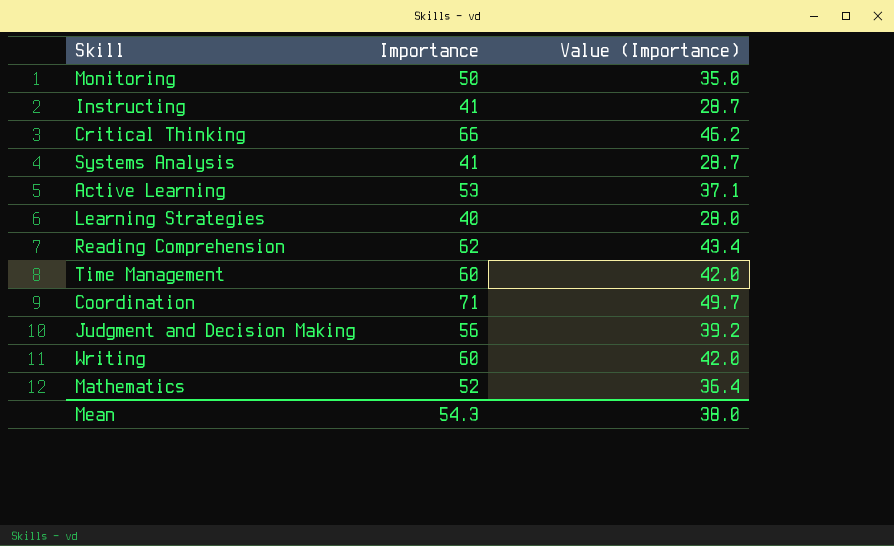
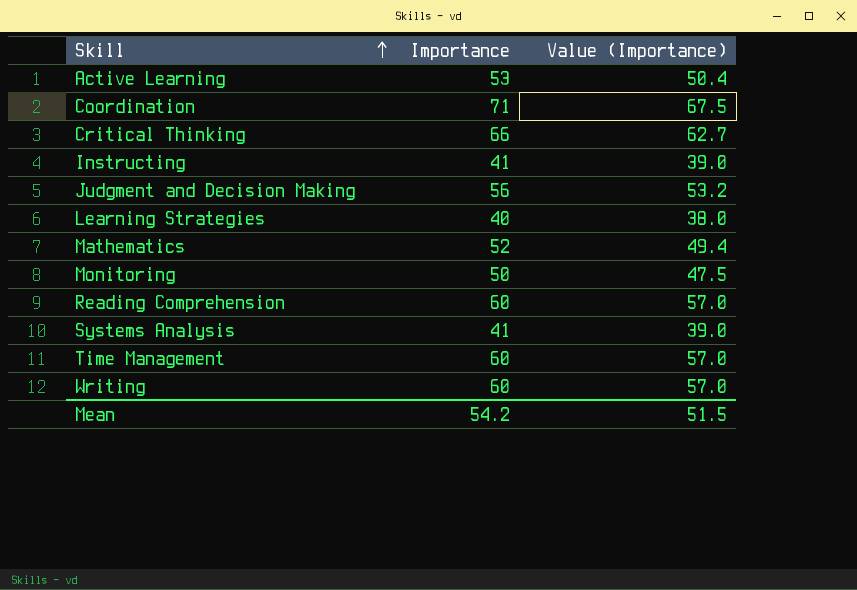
row order: none -> Skill ascending
column Value (Importance) | formula: [Importance] * 0.7 -> [Importance] * 0.95
Reading Comprehension | Importance: 62 -> 60
Mean | Importance: 54.3 -> 54.2
Mean | Value (Importance): 38.0 -> 51.5

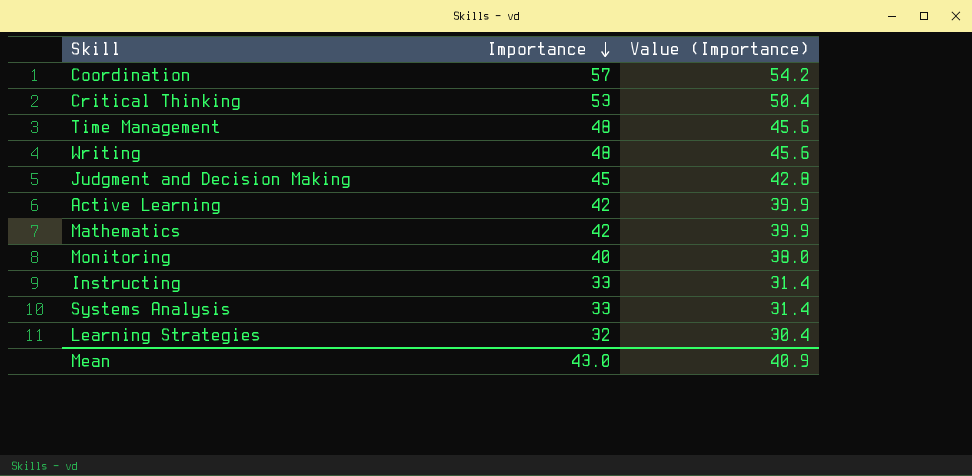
row order: Skill ascending -> Importance descending
row Reading Comprehension: 60 | 57.0 -> none
Coordination | Importance: 71 -> 57
Coordination | Value (Importance): 67.5 -> 54.2
Critical Thinking | Importance: 66 -> 53
Critical Thinking | Value (Importance): 62.7 -> 50.4
Time Management | Importance: 60 -> 48
Time Management | Value (Importance): 57.0 -> 45.6
Writing | Importance: 60 -> 48
Writing | Value (Importance): 57.0 -> 45.6
Judgment and Decision Making | Importance: 56 -> 45
Judgment and Decision Making | Value (Importance): 53.2 -> 42.8
Active Learning | Importance: 53 -> 42
Active Learning | Value (Importance): 50.4 -> 39.9
Mathematics | Importance: 52 -> 42
Mathematics | Value (Importance): 49.4 -> 39.9
Monitoring | Importance: 50 -> 40
Monitoring | Value (Importance): 47.5 -> 38.0
Instructing | Importance: 41 -> 33
Instructing | Value (Importance): 39.0 -> 31.4
Systems Analysis | Importance: 41 -> 33
Systems Analysis | Value (Importance): 39.0 -> 31.4
Learning Strategies | Importance: 40 -> 32
Learning Strategies | Value (Importance): 38.0 -> 30.4
Mean | Importance: 54.2 -> 43.0
Mean | Value (Importance): 51.5 -> 40.9

